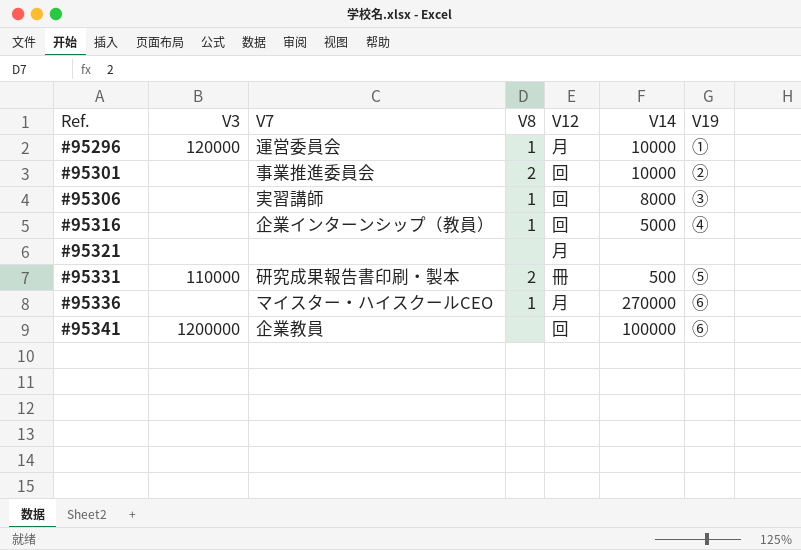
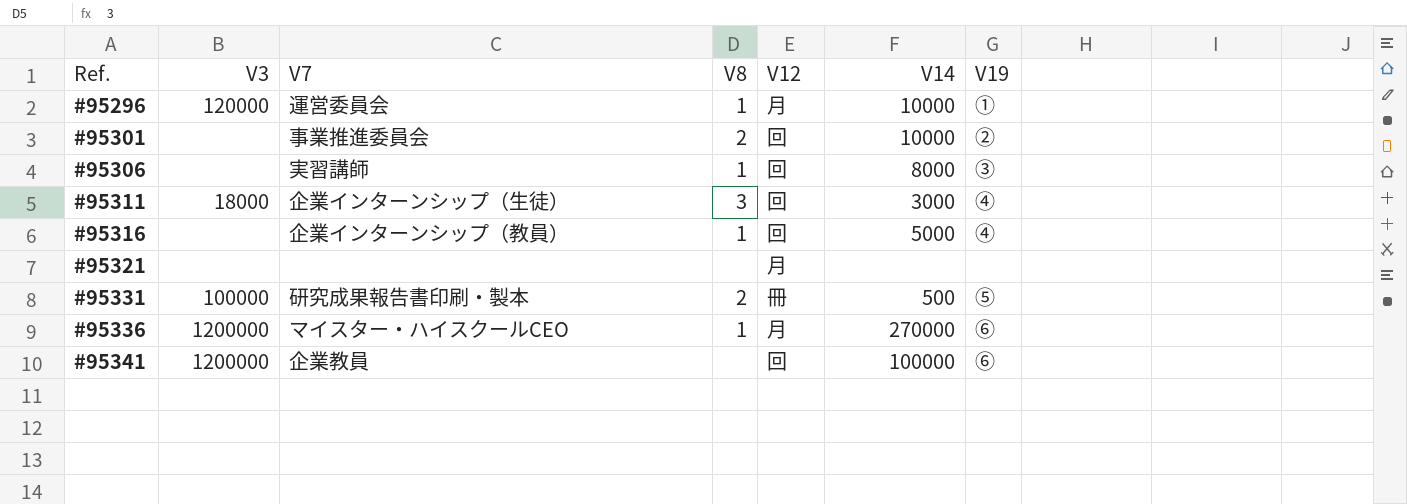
row #95311: none -> 18000 | 企業インターンシップ（生徒） | 3 | 回 | 3000 | ④
#95331 | V3: 110000 -> 100000
#95336 | V3: none -> 1200000

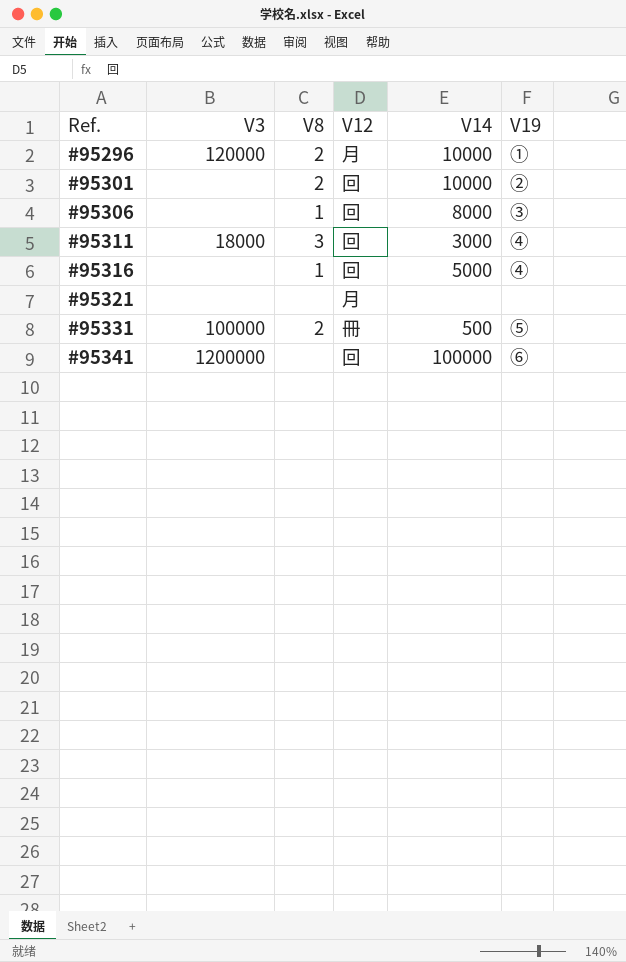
column V7 | position: 3 -> none
row #95336: 1200000 | マイスター・ハイスクールCEO | 1 | 月 | 270000 | ⑥ -> none
#95296 | V8: 1 -> 2

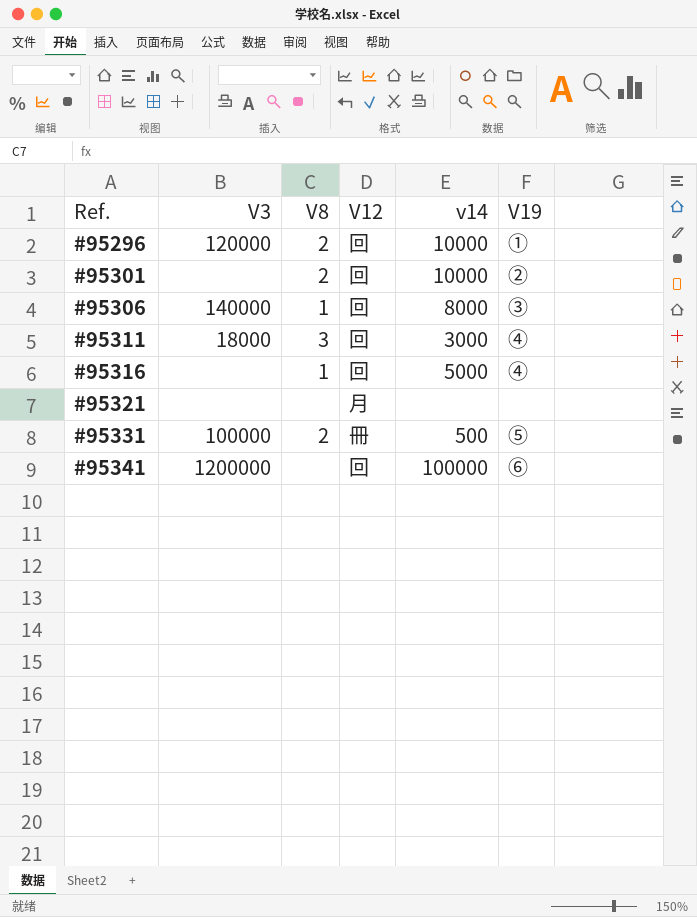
column name: V14 -> v14
#95296 | V12: 月 -> 回
#95306 | V3: none -> 140000

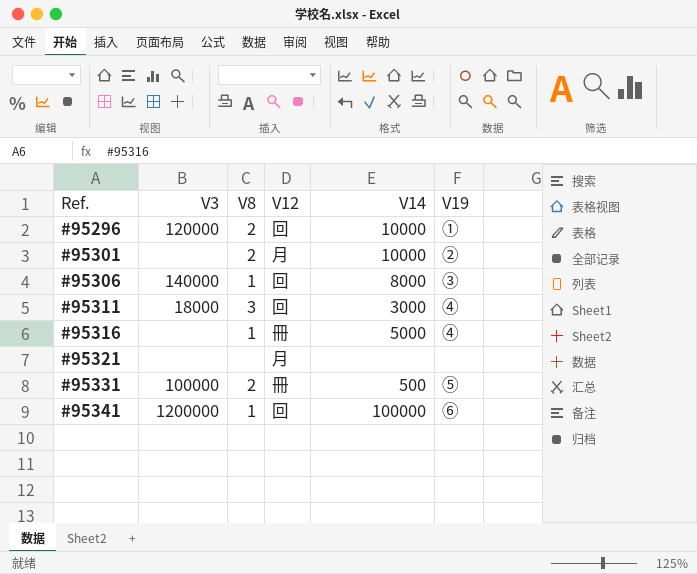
column name: v14 -> V14
#95301 | V12: 回 -> 月
#95316 | V12: 回 -> 冊
#95341 | V8: none -> 1

